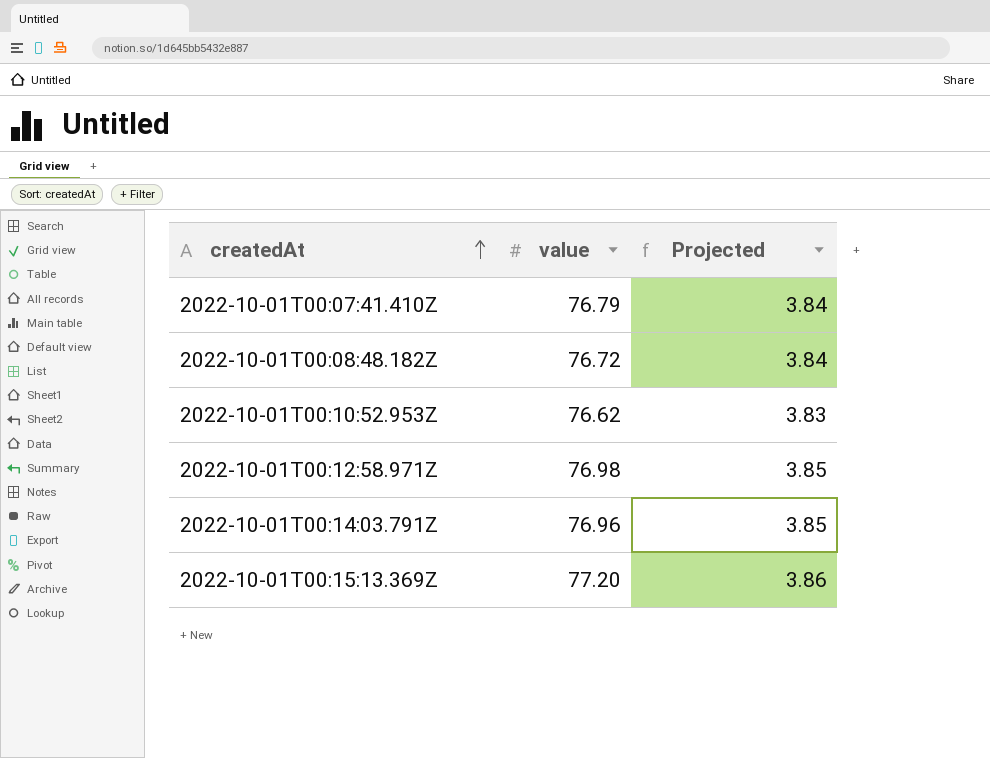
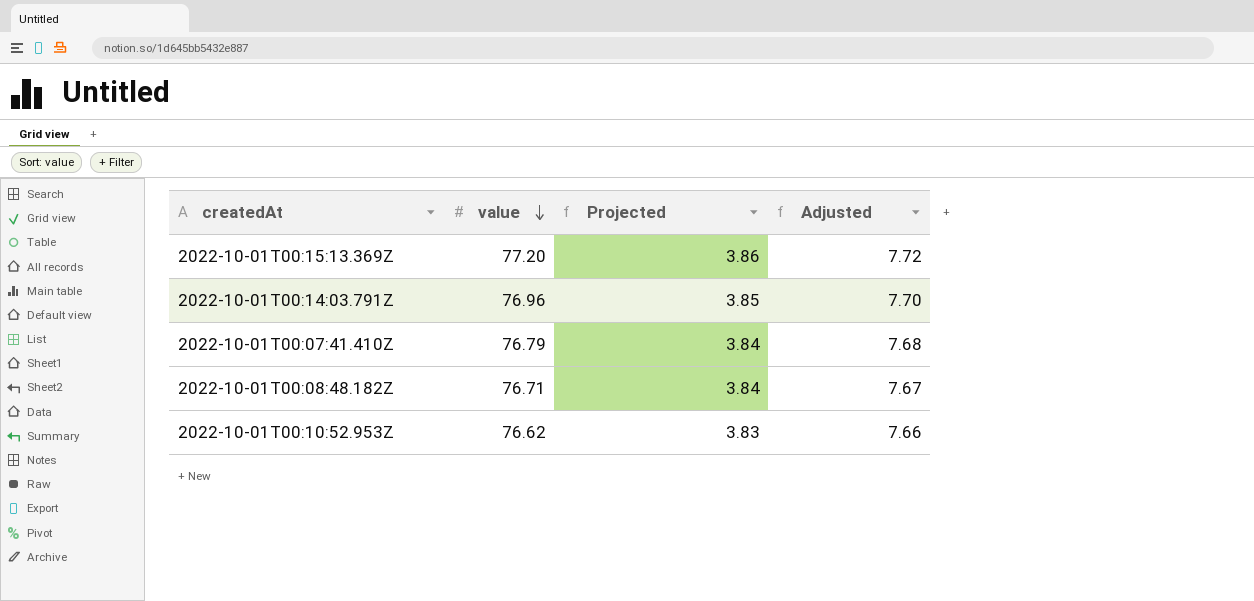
row order: createdAt ascending -> value descending
column Adjusted | formula: none -> [value] * 0.1
row 2022-10-01T00:12:58.971Z: 76.98 | 3.85 -> none
2022-10-01T00:08:48.182Z | value: 76.72 -> 76.71

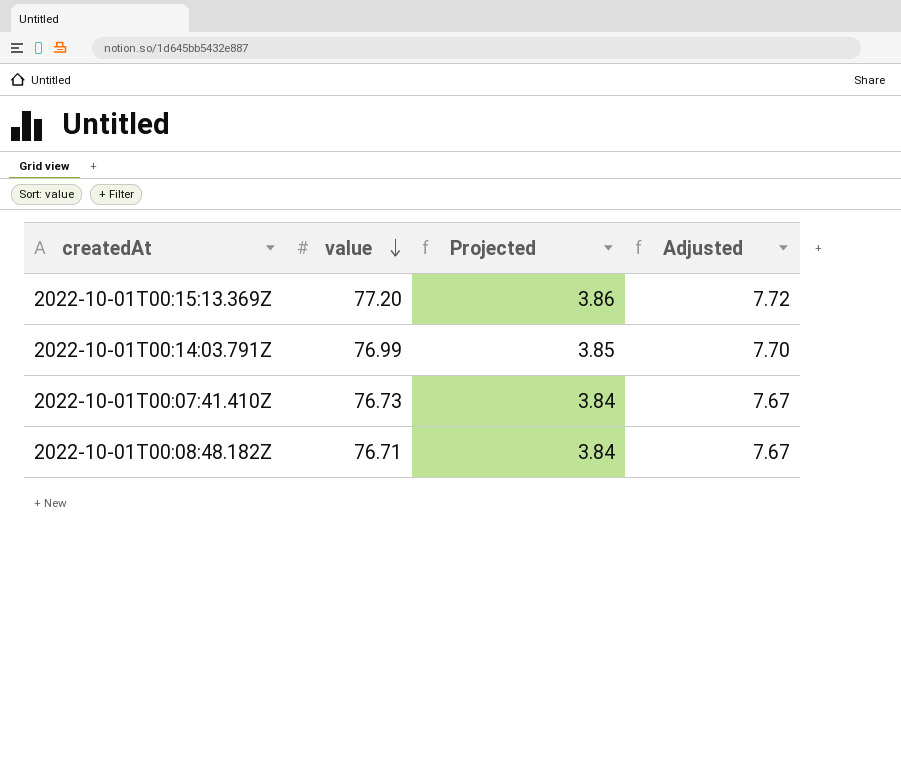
row 2022-10-01T00:10:52.953Z: 76.62 | 3.83 | 7.66 -> none
2022-10-01T00:14:03.791Z | value: 76.96 -> 76.99
2022-10-01T00:07:41.410Z | value: 76.79 -> 76.73
2022-10-01T00:07:41.410Z | Adjusted: 7.68 -> 7.67

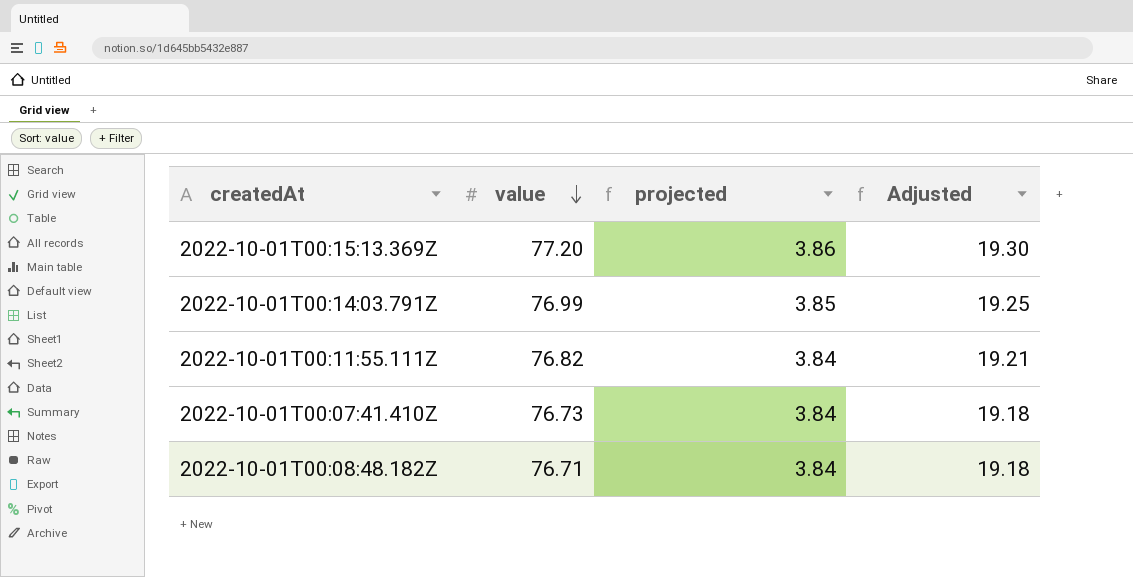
column name: Projected -> projected
column Adjusted | formula: [value] * 0.1 -> [value] * 0.25
row 2022-10-01T00:11:55.111Z: none -> 76.82 | 3.84 | 19.21

